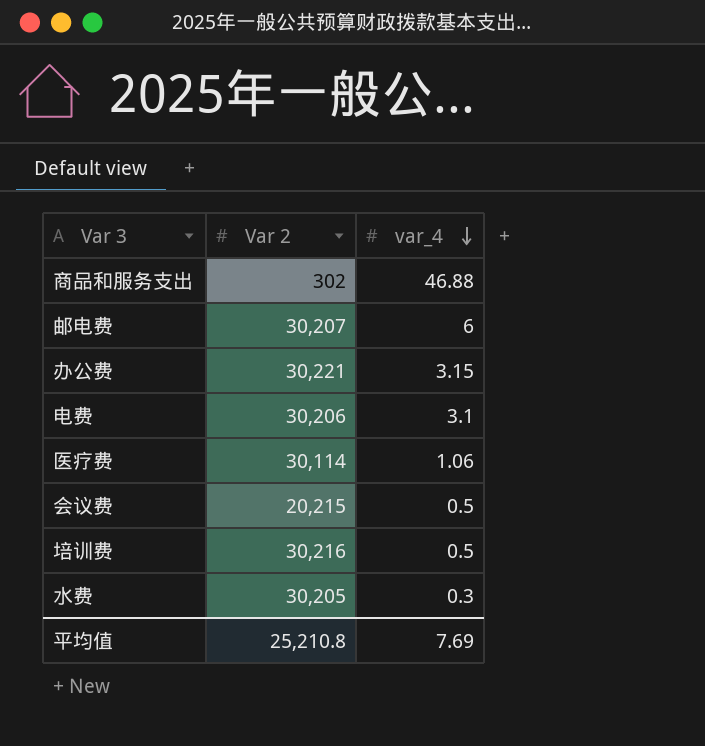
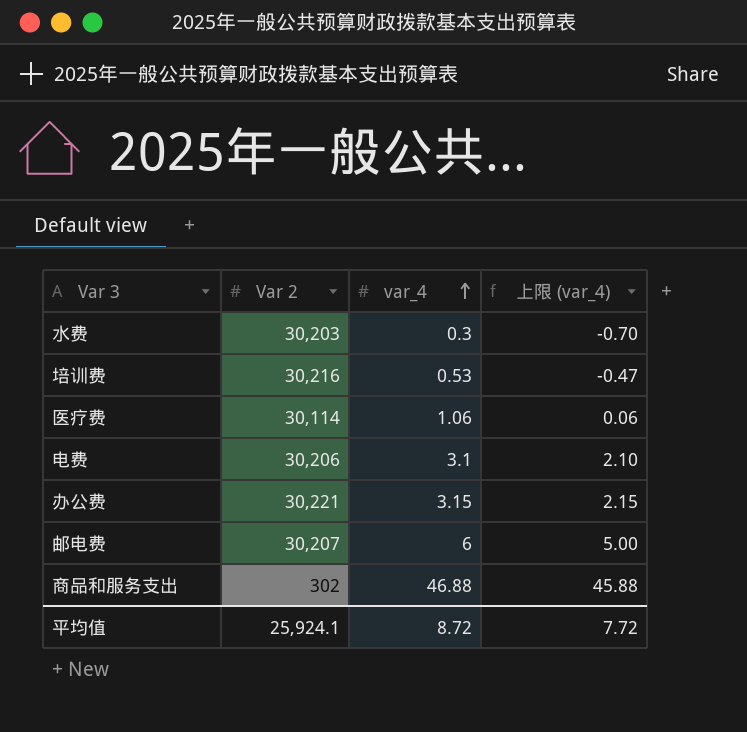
row order: var_4 descending -> var_4 ascending
column 上限 (var_4) | formula: none -> [var_4] - 1
row 会议费: 20,215 | 0.5 -> none
水费 | Var 2: 30,205 -> 30,203
培训费 | var_4: 0.5 -> 0.53
平均值 | Var 2: 25,210.8 -> 25,924.1
平均值 | var_4: 7.69 -> 8.72

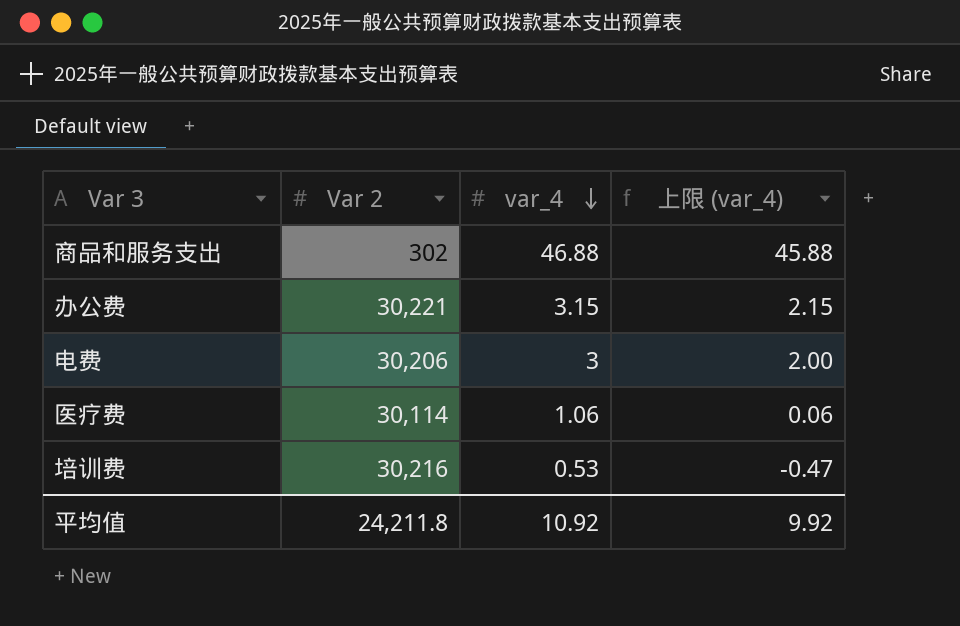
row order: var_4 ascending -> var_4 descending
row 水费: 30,203 | 0.3 | -0.70 -> none
row 邮电费: 30,207 | 6 | 5.00 -> none
电费 | var_4: 3.1 -> 3
电费 | 上限 (var_4): 2.10 -> 2.00
平均值 | Var 2: 25,924.1 -> 24,211.8
平均值 | var_4: 8.72 -> 10.92
平均值 | 上限 (var_4): 7.72 -> 9.92

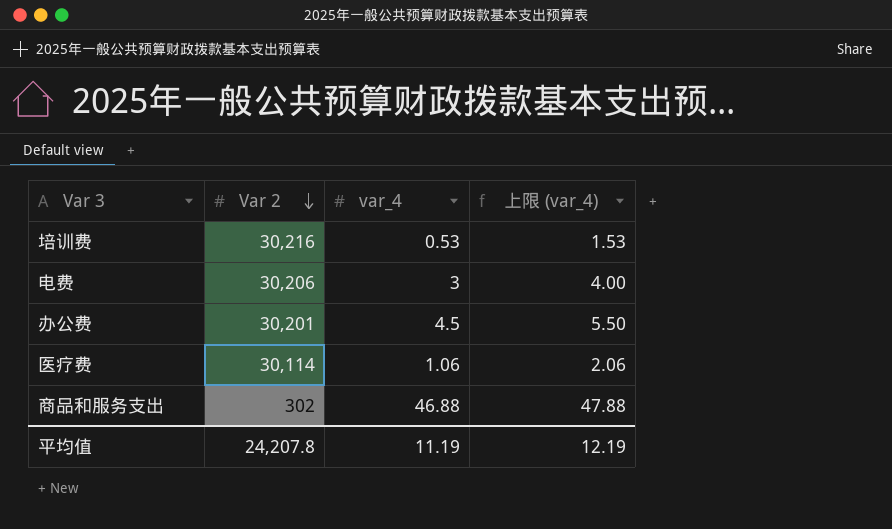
row order: var_4 descending -> Var 2 descending
column 上限 (var_4) | formula: [var_4] - 1 -> [var_4] + 1
办公费 | Var 2: 30,221 -> 30,201
办公费 | var_4: 3.15 -> 4.5
平均值 | Var 2: 24,211.8 -> 24,207.8
平均值 | var_4: 10.92 -> 11.19
平均值 | 上限 (var_4): 9.92 -> 12.19

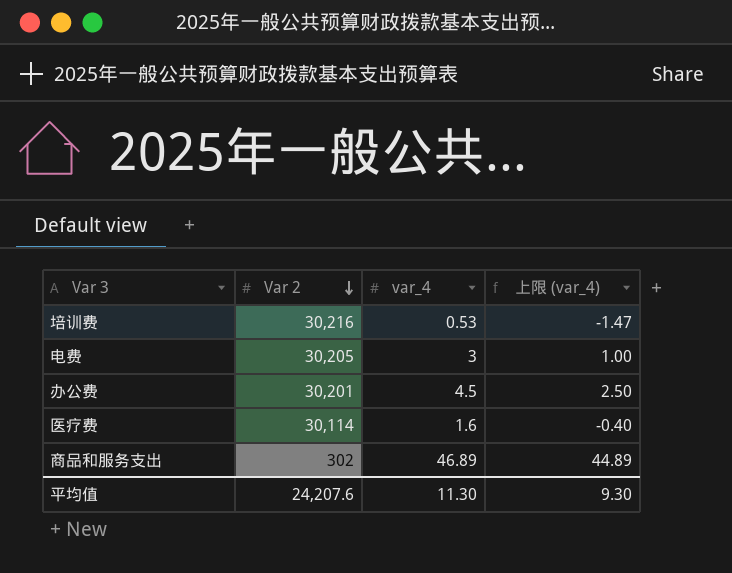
column 上限 (var_4) | formula: [var_4] + 1 -> [var_4] - 2
电费 | Var 2: 30,206 -> 30,205
医疗费 | var_4: 1.06 -> 1.6
商品和服务支出 | var_4: 46.88 -> 46.89
平均值 | Var 2: 24,207.8 -> 24,207.6
平均值 | var_4: 11.19 -> 11.30
平均值 | 上限 (var_4): 12.19 -> 9.30

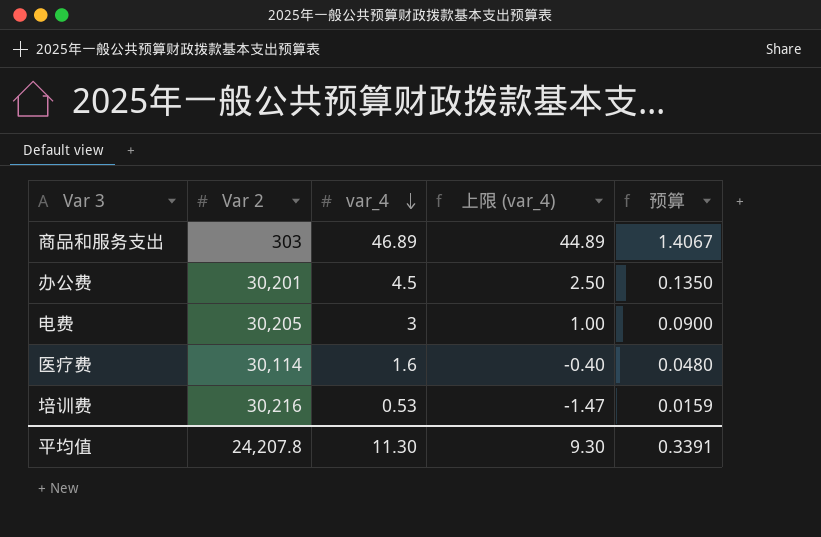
row order: Var 2 descending -> var_4 descending
column 预算 | formula: none -> [var_4] * 0.03
商品和服务支出 | Var 2: 302 -> 303
平均值 | Var 2: 24,207.6 -> 24,207.8

